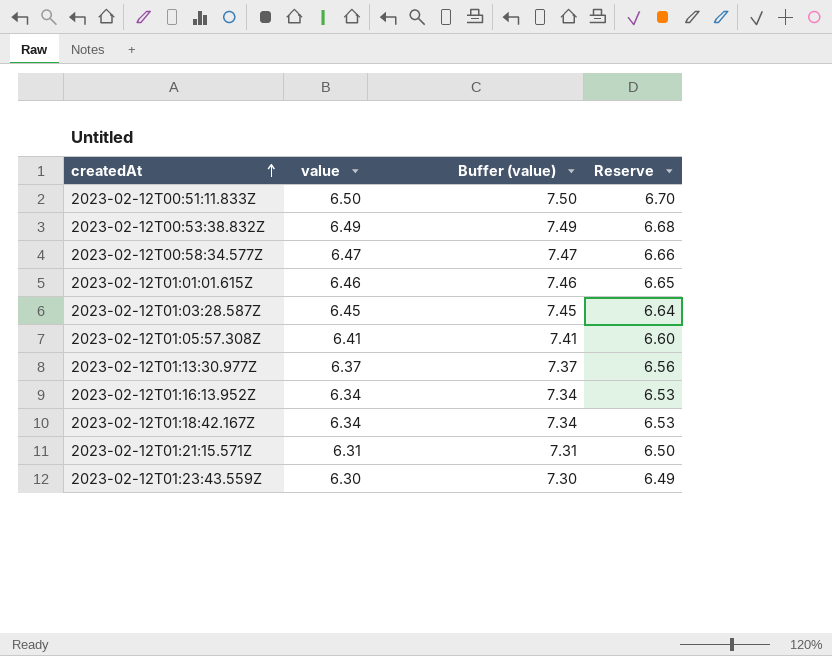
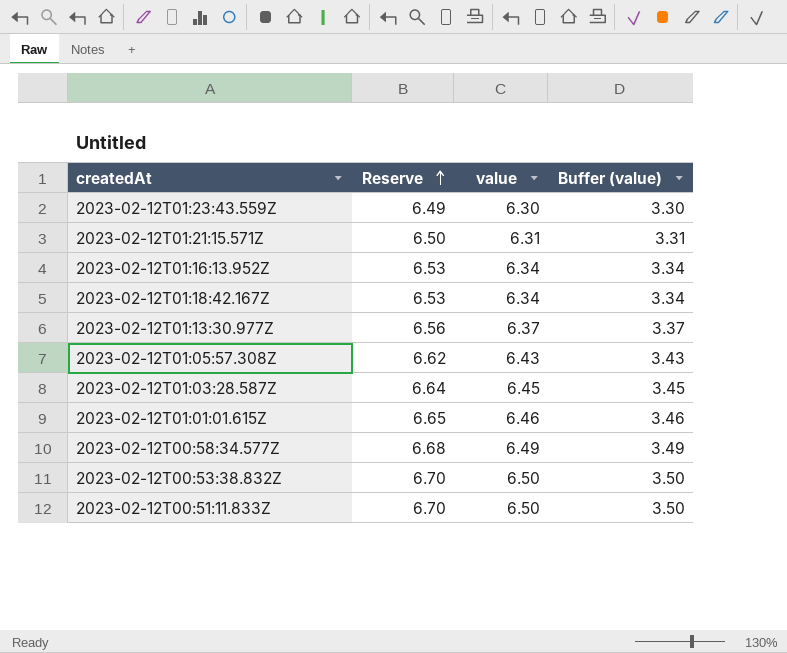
row order: createdAt ascending -> Reserve ascending
column Reserve | position: 4 -> 2
column Buffer (value) | formula: [value] + 1 -> [value] - 3
2023-02-12T01:05:57.308Z | Reserve: 6.60 -> 6.62
2023-02-12T01:05:57.308Z | value: 6.41 -> 6.43
2023-02-12T00:58:34.577Z | Reserve: 6.66 -> 6.68
2023-02-12T00:58:34.577Z | value: 6.47 -> 6.49
2023-02-12T00:53:38.832Z | Reserve: 6.68 -> 6.70
2023-02-12T00:53:38.832Z | value: 6.49 -> 6.50

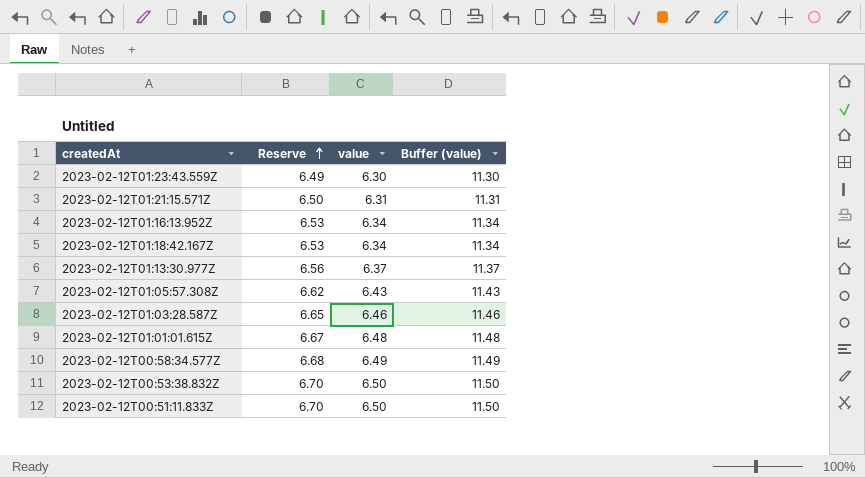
column Buffer (value) | formula: [value] - 3 -> [value] + 5
2023-02-12T01:03:28.587Z | Reserve: 6.64 -> 6.65
2023-02-12T01:03:28.587Z | value: 6.45 -> 6.46
2023-02-12T01:01:01.615Z | Reserve: 6.65 -> 6.67
2023-02-12T01:01:01.615Z | value: 6.46 -> 6.48

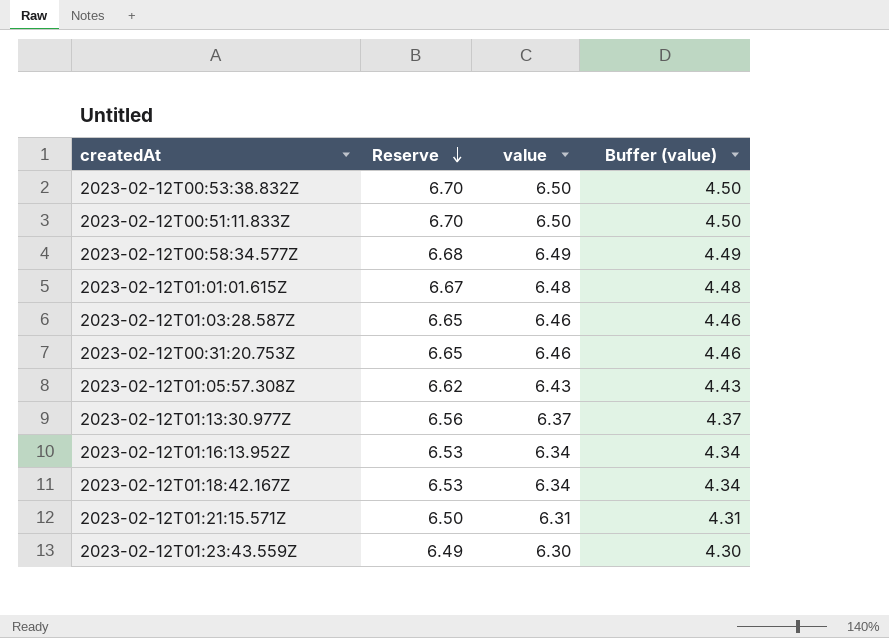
row order: Reserve ascending -> Reserve descending
column Buffer (value) | formula: [value] + 5 -> [value] - 2
row 2023-02-12T00:31:20.753Z: none -> 6.65 | 6.46 | 4.46

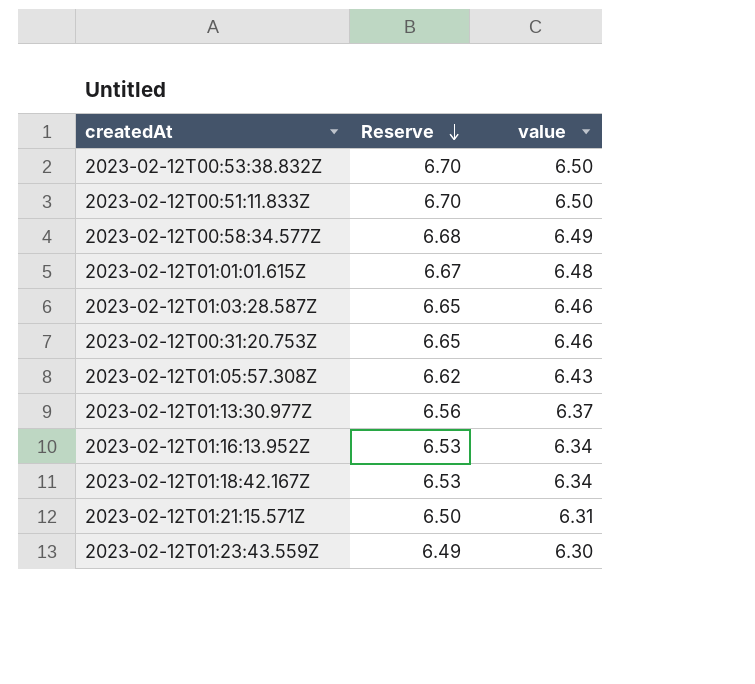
column Buffer (value) | formula: [value] - 2 -> none

